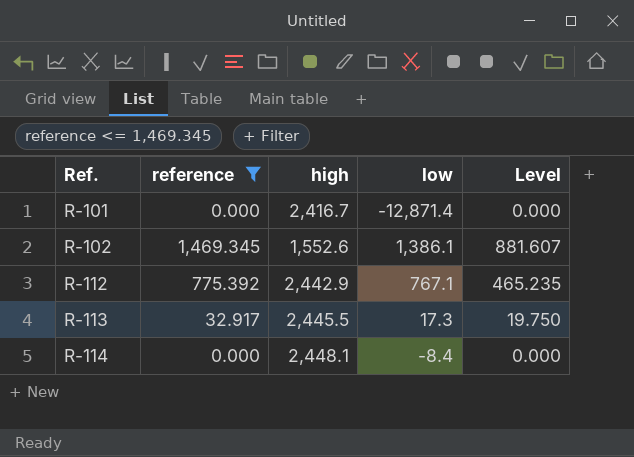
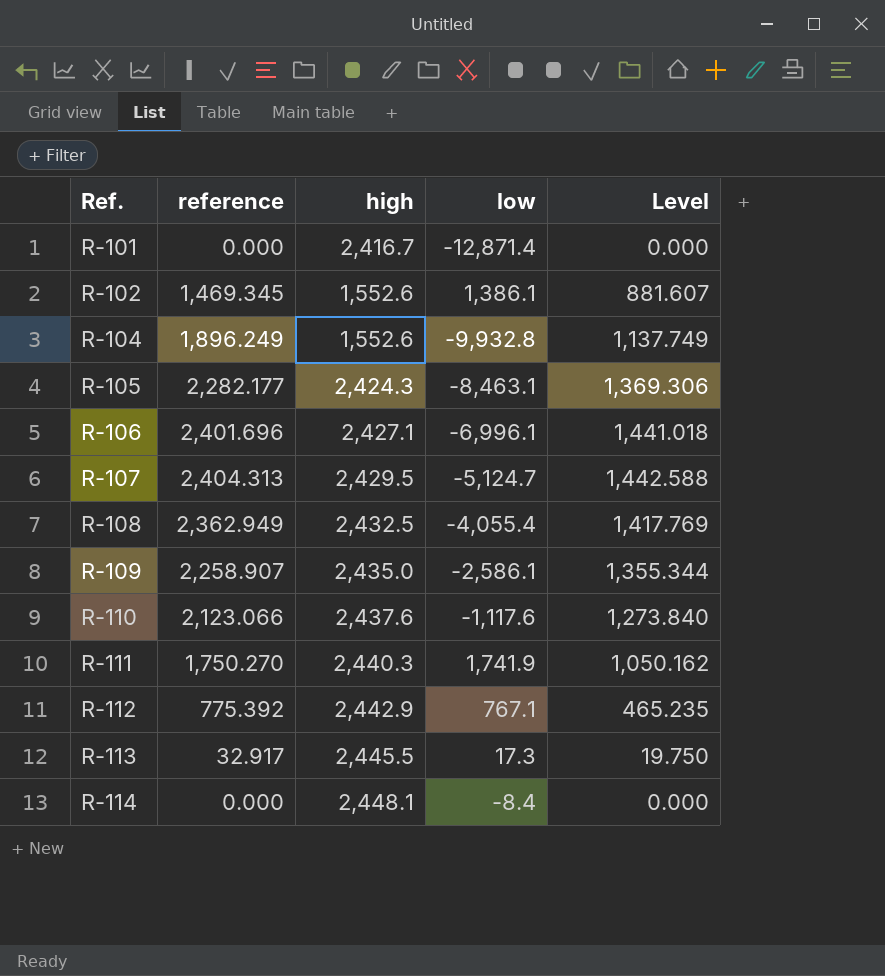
filter: reference <= 1,469.345 -> none

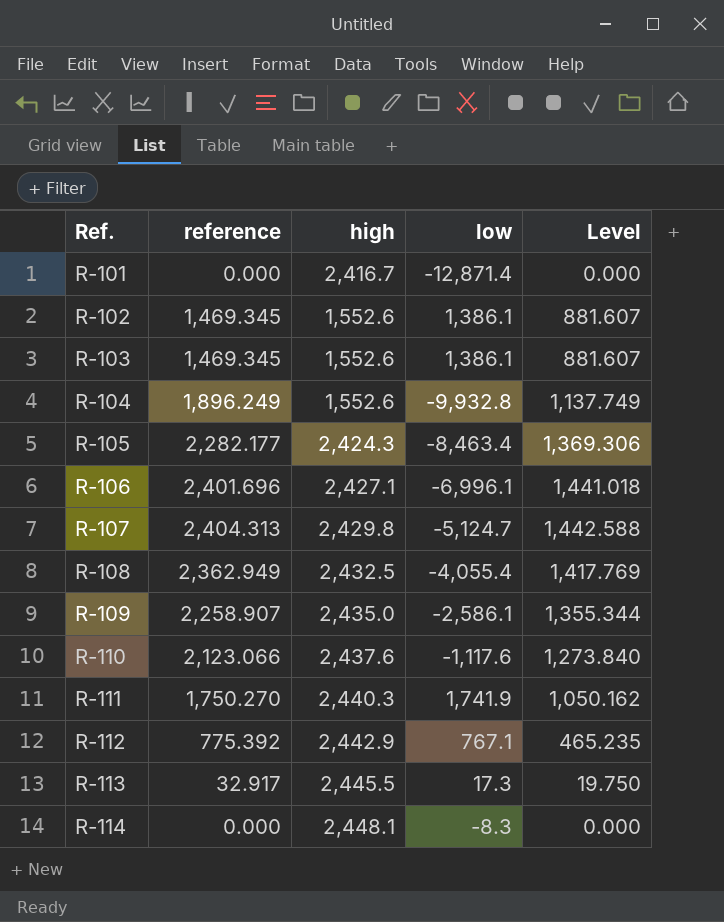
row R-103: none -> 1,469.345 | 1,552.6 | 1,386.1 | 881.607
R-105 | low: -8,463.1 -> -8,463.4
R-107 | high: 2,429.5 -> 2,429.8
R-114 | low: -8.4 -> -8.3

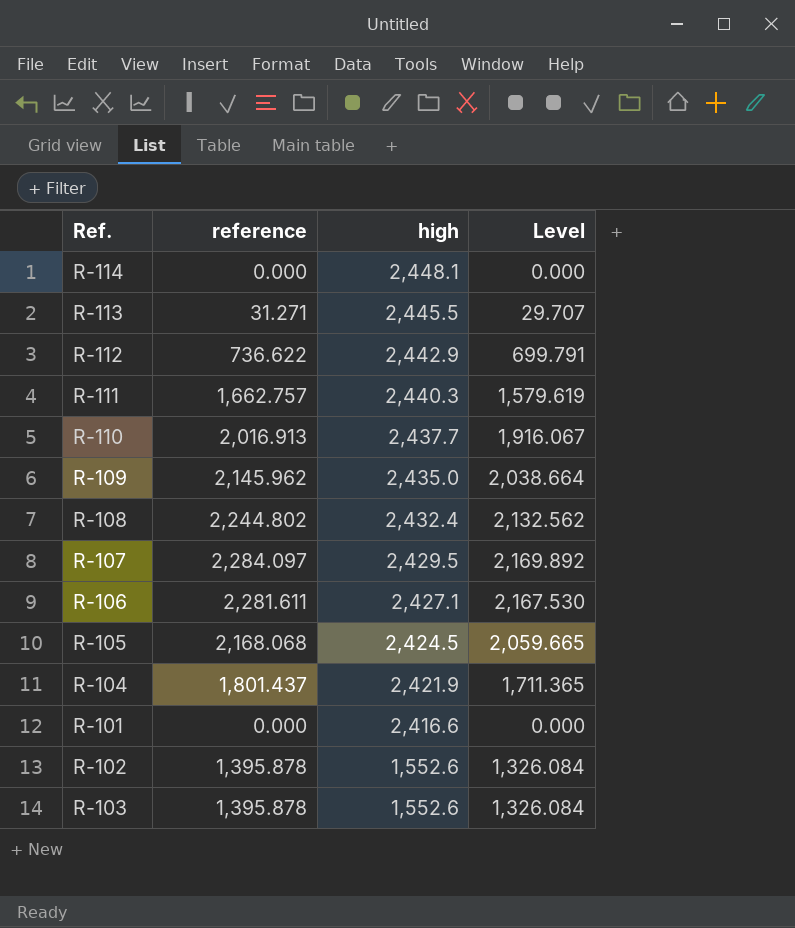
row order: Ref. ascending -> high descending
column low | position: 4 -> none
column Level | formula: [reference] * 0.6 -> [reference] * 0.95
R-113 | reference: 32.917 -> 31.271
R-112 | reference: 775.392 -> 736.622
R-111 | reference: 1,750.270 -> 1,662.757
R-110 | reference: 2,123.066 -> 2,016.913
R-110 | high: 2,437.6 -> 2,437.7
R-109 | reference: 2,258.907 -> 2,145.962
R-108 | reference: 2,362.949 -> 2,244.802
R-108 | high: 2,432.5 -> 2,432.4
R-107 | reference: 2,404.313 -> 2,284.097
R-107 | high: 2,429.8 -> 2,429.5
R-106 | reference: 2,401.696 -> 2,281.611
R-105 | reference: 2,282.177 -> 2,168.068
R-105 | high: 2,424.3 -> 2,424.5
R-104 | reference: 1,896.249 -> 1,801.437
R-104 | high: 1,552.6 -> 2,421.9
R-101 | high: 2,416.7 -> 2,416.6
R-102 | reference: 1,469.345 -> 1,395.878
R-103 | reference: 1,469.345 -> 1,395.878

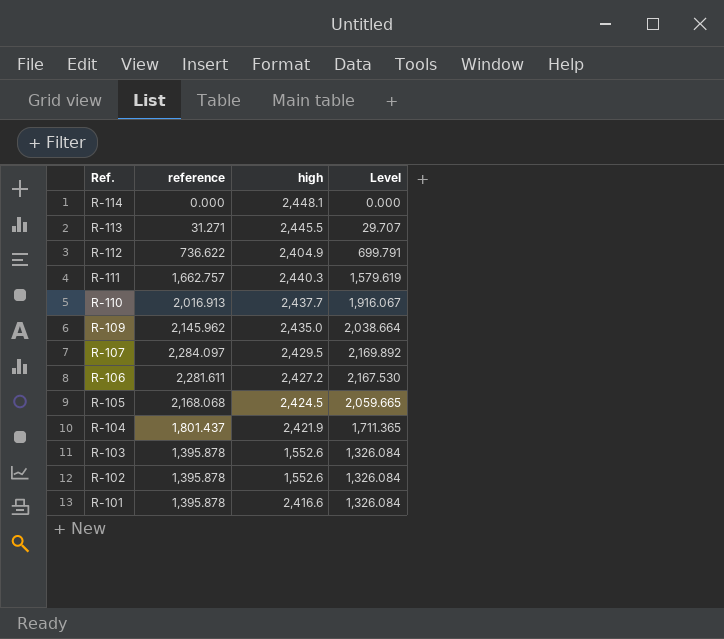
row order: high descending -> Ref. descending
row R-108: 2,244.802 | 2,432.4 | 2,132.562 -> none
R-112 | high: 2,442.9 -> 2,404.9
R-106 | high: 2,427.1 -> 2,427.2
R-101 | reference: 0.000 -> 1,395.878
R-101 | Level: 0.000 -> 1,326.084

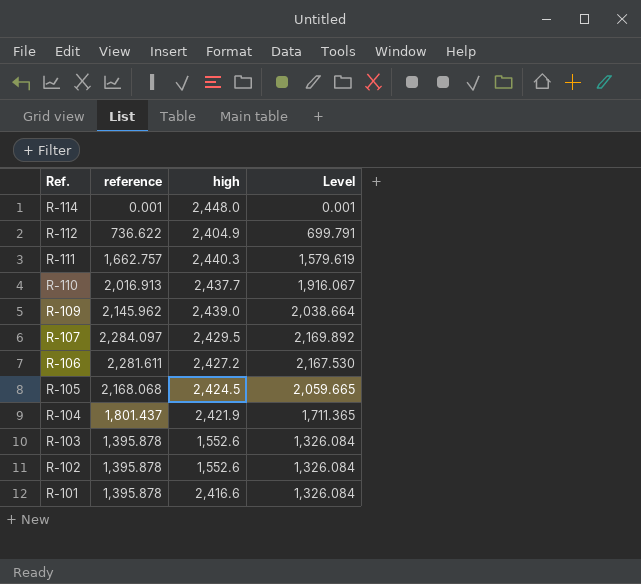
row R-113: 31.271 | 2,445.5 | 29.707 -> none
R-114 | reference: 0.000 -> 0.001
R-114 | high: 2,448.1 -> 2,448.0
R-114 | Level: 0.000 -> 0.001
R-109 | high: 2,435.0 -> 2,439.0

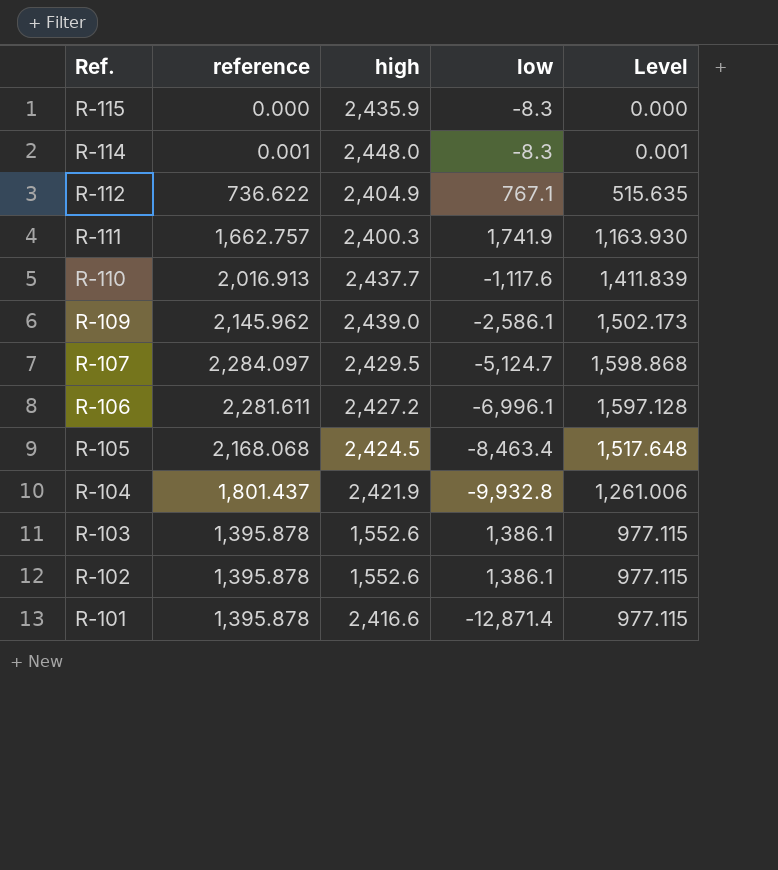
column low | position: none -> 4
column Level | formula: [reference] * 0.95 -> [reference] * 0.7
row R-115: none -> 0.000 | 2,435.9 | -8.3 | 0.000
R-111 | high: 2,440.3 -> 2,400.3

